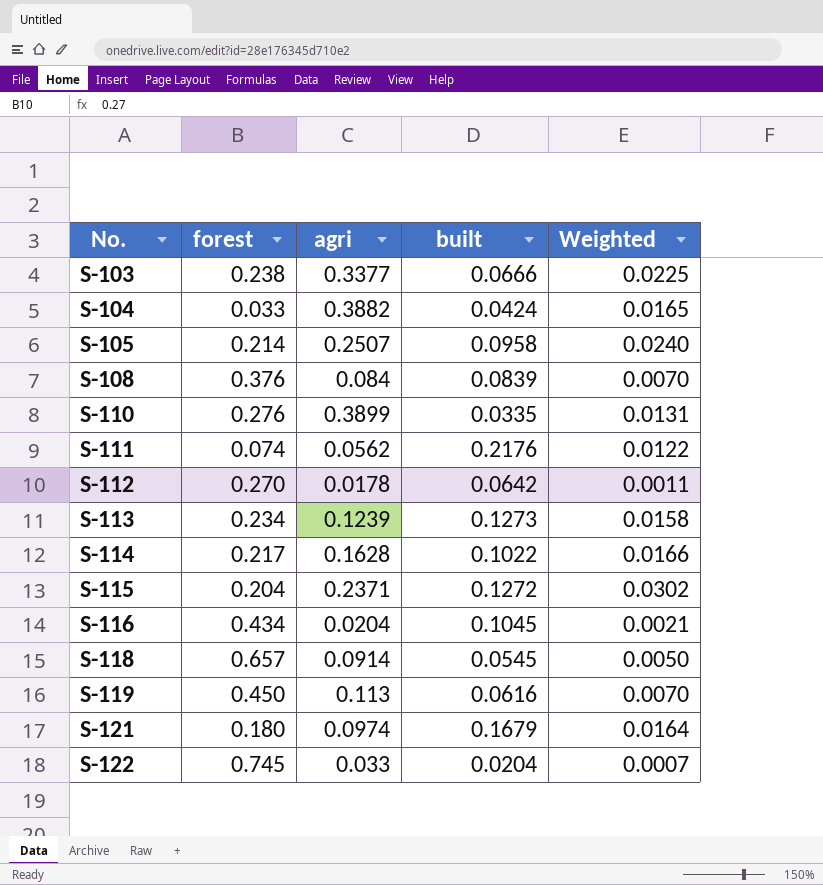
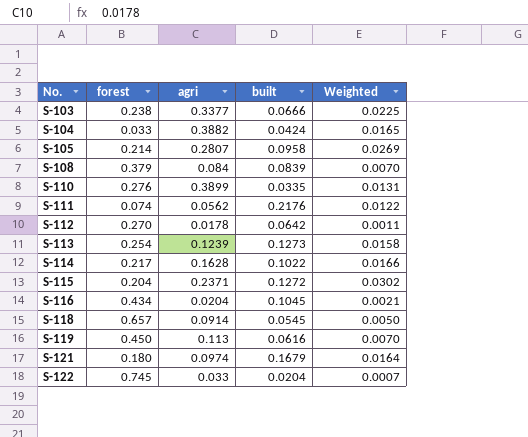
S-105 | agri: 0.2507 -> 0.2807
S-105 | Weighted: 0.0240 -> 0.0269
S-108 | forest: 0.376 -> 0.379
S-113 | forest: 0.234 -> 0.254

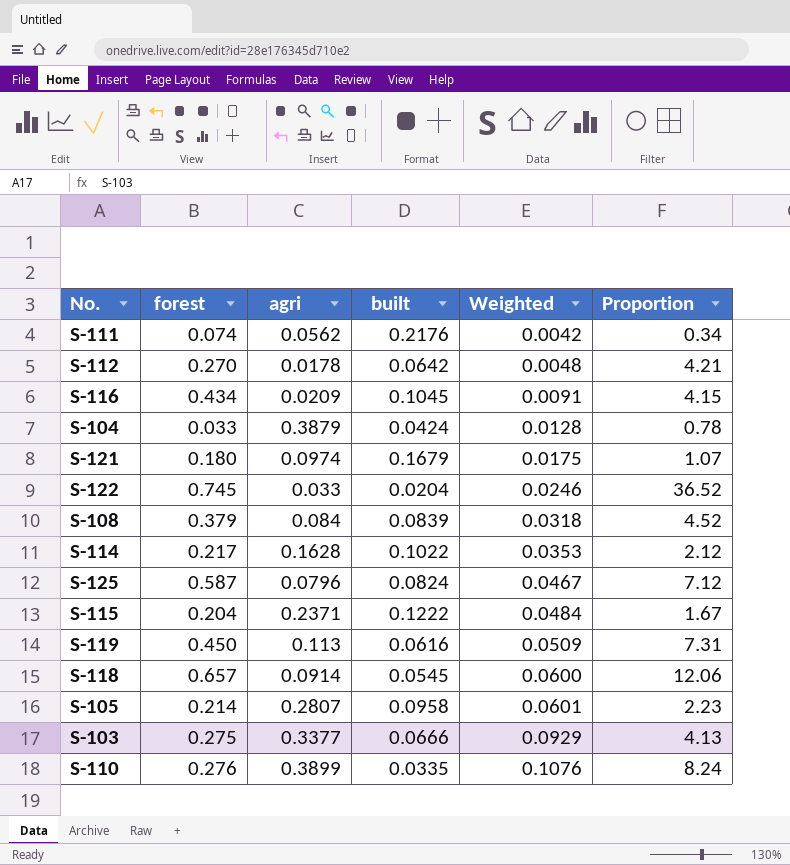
row order: No. ascending -> Weighted ascending
column Weighted | formula: [agri] * [built] -> [forest] * [agri]
column Proportion | formula: none -> [forest] / [built]
row S-113: 0.254 | 0.1239 | 0.1273 | 0.0158 -> none
S-116 | agri: 0.0204 -> 0.0209
S-104 | agri: 0.3882 -> 0.3879
row S-125: none -> 0.587 | 0.0796 | 0.0824 | 0.0467 | 7.12
S-115 | built: 0.1272 -> 0.1222
S-103 | forest: 0.238 -> 0.275

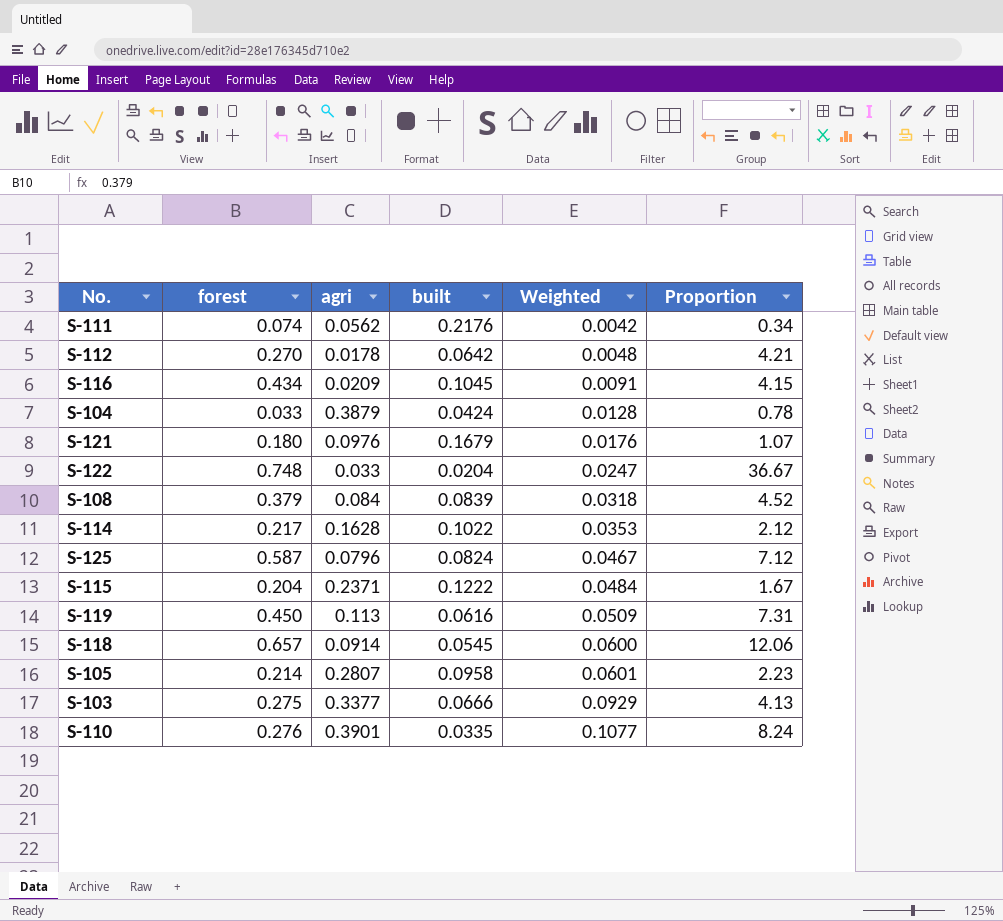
S-121 | agri: 0.0974 -> 0.0976
S-121 | Weighted: 0.0175 -> 0.0176
S-122 | forest: 0.745 -> 0.748
S-122 | Weighted: 0.0246 -> 0.0247
S-122 | Proportion: 36.52 -> 36.67
S-110 | agri: 0.3899 -> 0.3901
S-110 | Weighted: 0.1076 -> 0.1077

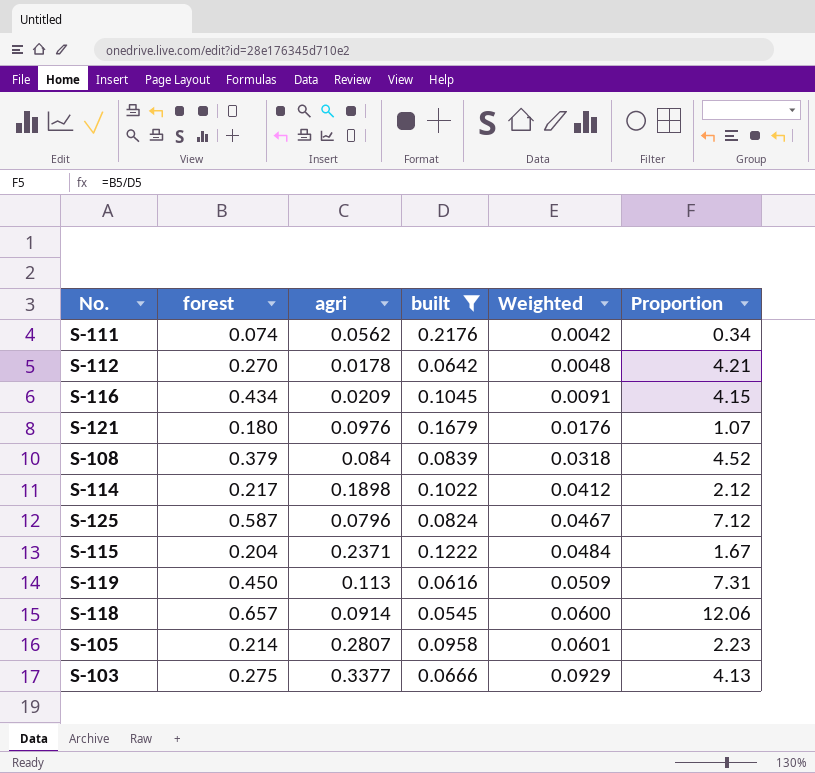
filter: none -> built >= 0.0545
S-114 | agri: 0.1628 -> 0.1898
S-114 | Weighted: 0.0353 -> 0.0412

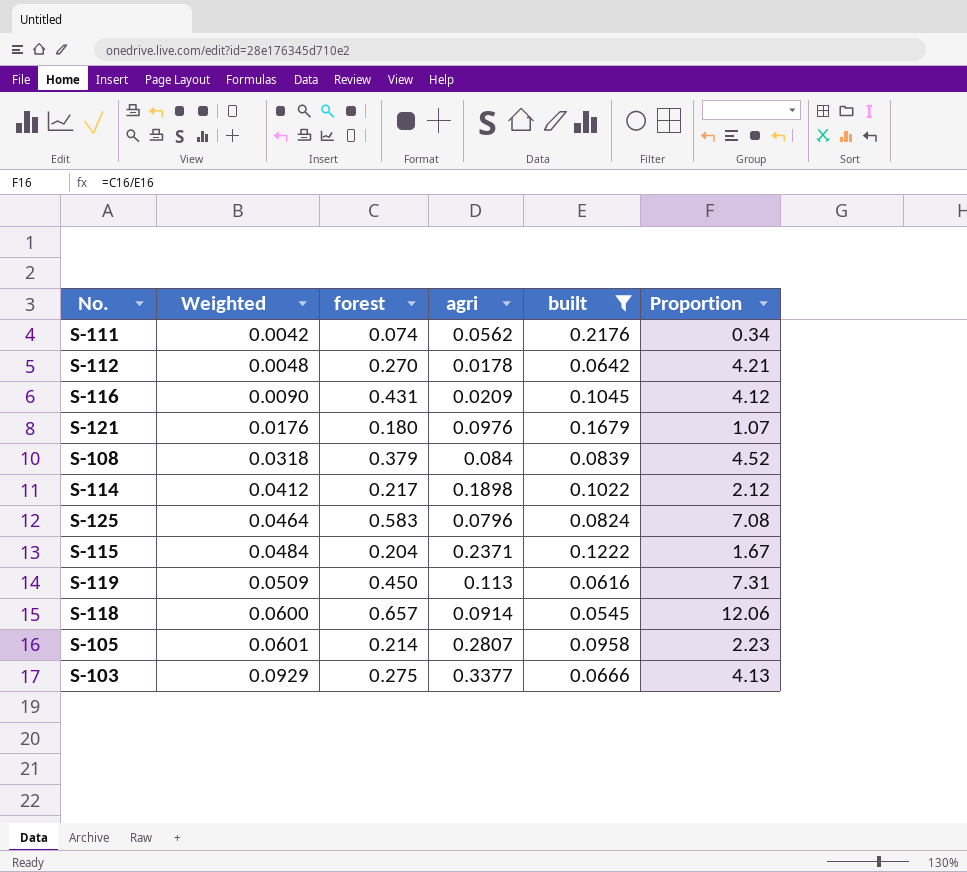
column Weighted | position: 5 -> 2
S-116 | Weighted: 0.0091 -> 0.0090
S-116 | forest: 0.434 -> 0.431
S-116 | Proportion: 4.15 -> 4.12
S-125 | Weighted: 0.0467 -> 0.0464
S-125 | forest: 0.587 -> 0.583
S-125 | Proportion: 7.12 -> 7.08

